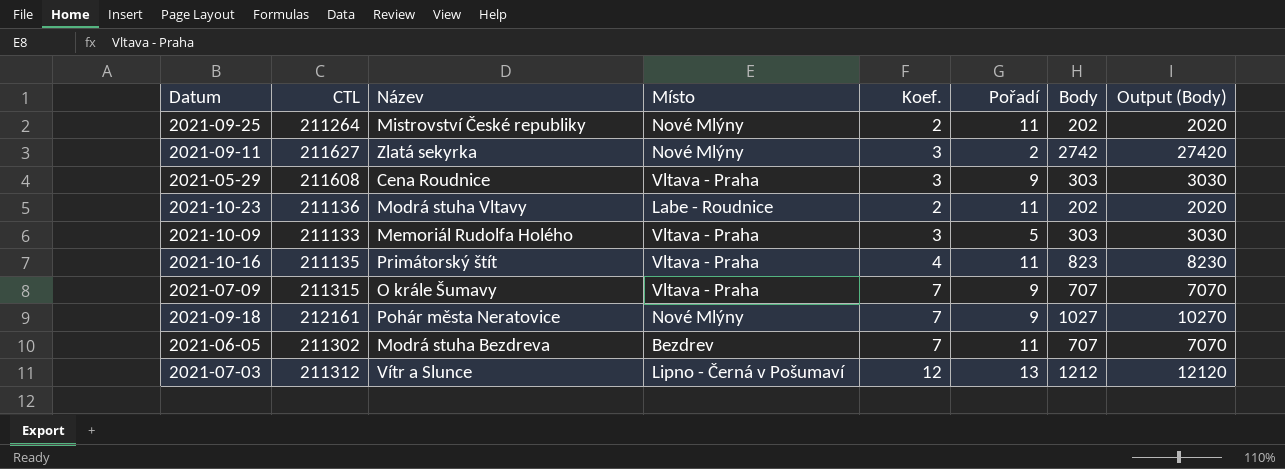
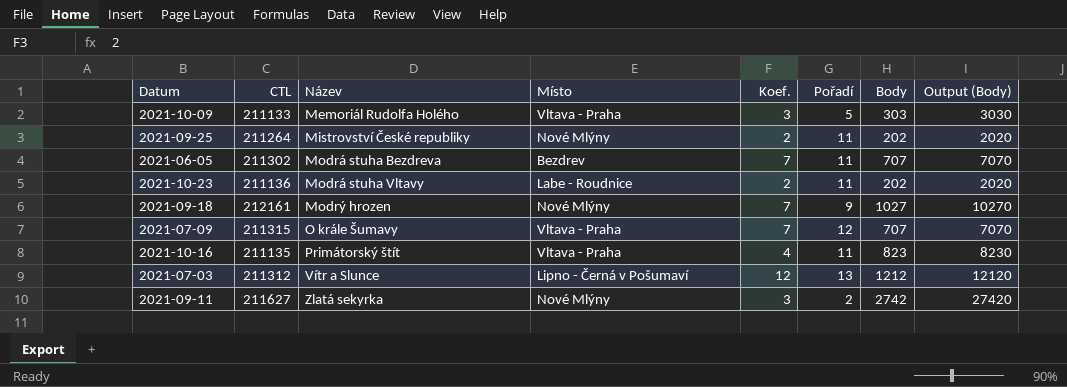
row order: none -> Název ascending
row 2021-05-29: 211608 | Cena Roudnice | Vltava - Praha | 3 | 9 | 303 | 3030 -> none
2021-09-18 | Název: Pohár města Neratovice -> Modrý hrozen
2021-07-09 | Pořadí: 9 -> 12

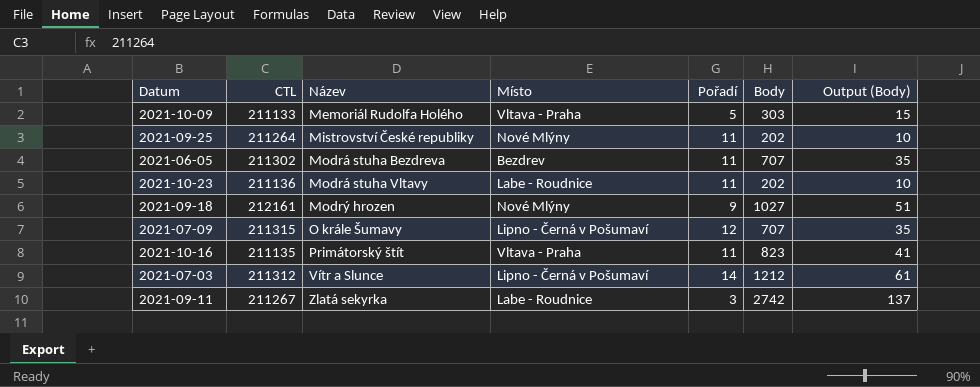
column Koef. | position: 5 -> none
column Output (Body) | formula: [Body] * 10 -> [Body] * 0.05
2021-07-09 | Místo: Vltava - Praha -> Lipno - Černá v Pošumaví
2021-07-03 | Pořadí: 13 -> 14
2021-09-11 | CTL: 211627 -> 211267
2021-09-11 | Místo: Nové Mlýny -> Labe - Roudnice
2021-09-11 | Pořadí: 2 -> 3

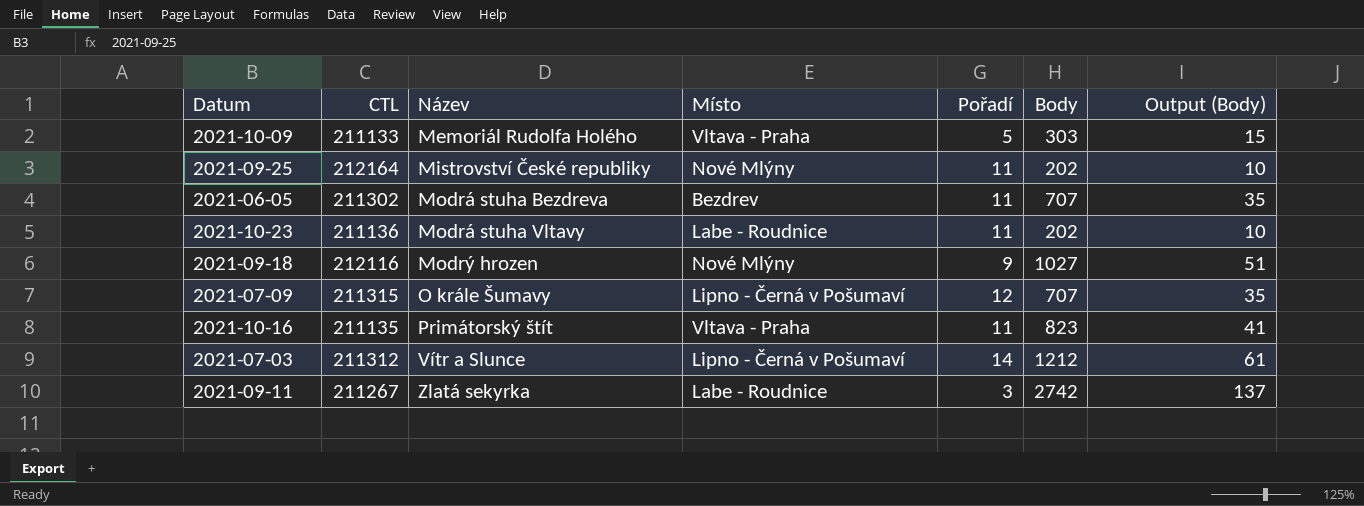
2021-09-25 | CTL: 211264 -> 212164
2021-09-18 | CTL: 212161 -> 212116

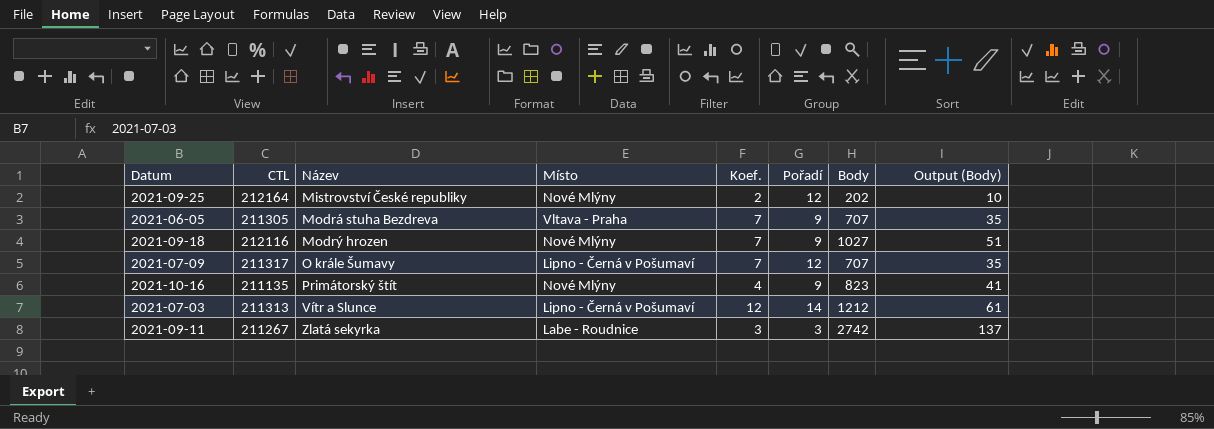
column Koef. | position: none -> 5
row 2021-10-09: 211133 | Memoriál Rudolfa Holého | Vltava - Praha | 5 | 303 | 15 -> none
row 2021-10-23: 211136 | Modrá stuha Vltavy | Labe - Roudnice | 11 | 202 | 10 -> none
2021-09-25 | Pořadí: 11 -> 12
2021-06-05 | CTL: 211302 -> 211305
2021-06-05 | Místo: Bezdrev -> Vltava - Praha
2021-06-05 | Pořadí: 11 -> 9
2021-07-09 | CTL: 211315 -> 211317
2021-10-16 | Místo: Vltava - Praha -> Nové Mlýny
2021-10-16 | Pořadí: 11 -> 9
2021-07-03 | CTL: 211312 -> 211313

